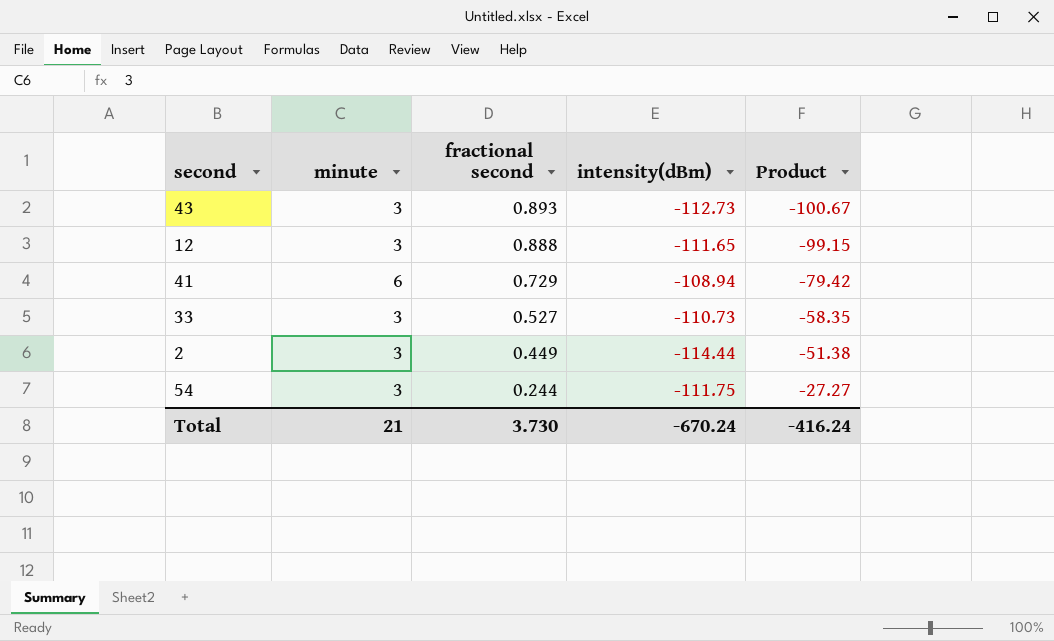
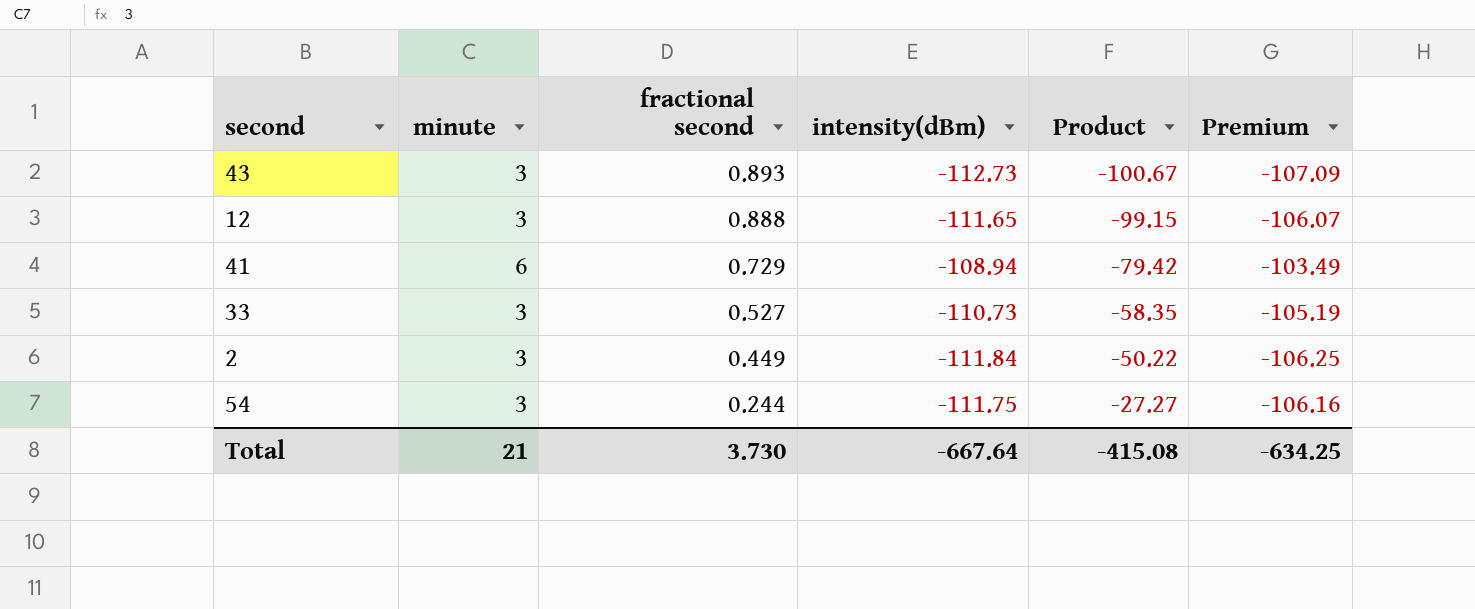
column Premium | formula: none -> [intensity(dBm)] * 0.95
2 | intensity(dBm): -114.44 -> -111.84
2 | Product: -51.38 -> -50.22
Total | intensity(dBm): -670.24 -> -667.64
Total | Product: -416.24 -> -415.08

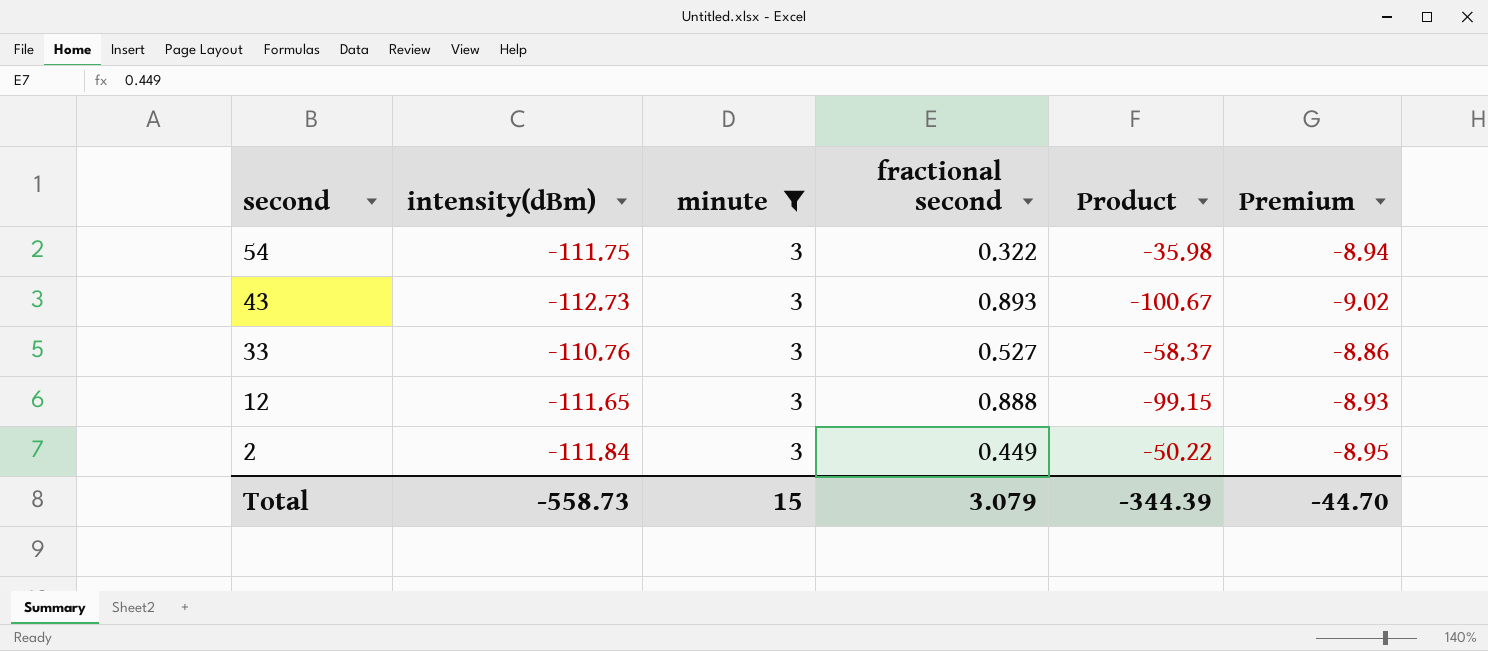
filter: none -> minute = 3
row order: fractional second descending -> second descending
column intensity(dBm) | position: 4 -> 2
column Premium | formula: [intensity(dBm)] * 0.95 -> [intensity(dBm)] * 0.08
54 | fractional second: 0.244 -> 0.322
54 | Product: -27.27 -> -35.98
33 | intensity(dBm): -110.73 -> -110.76
33 | Product: -58.35 -> -58.37
Total | intensity(dBm): -667.64 -> -558.73
Total | minute: 21 -> 15
Total | fractional second: 3.730 -> 3.079
Total | Product: -415.08 -> -344.39
Total | Premium: -634.25 -> -44.70

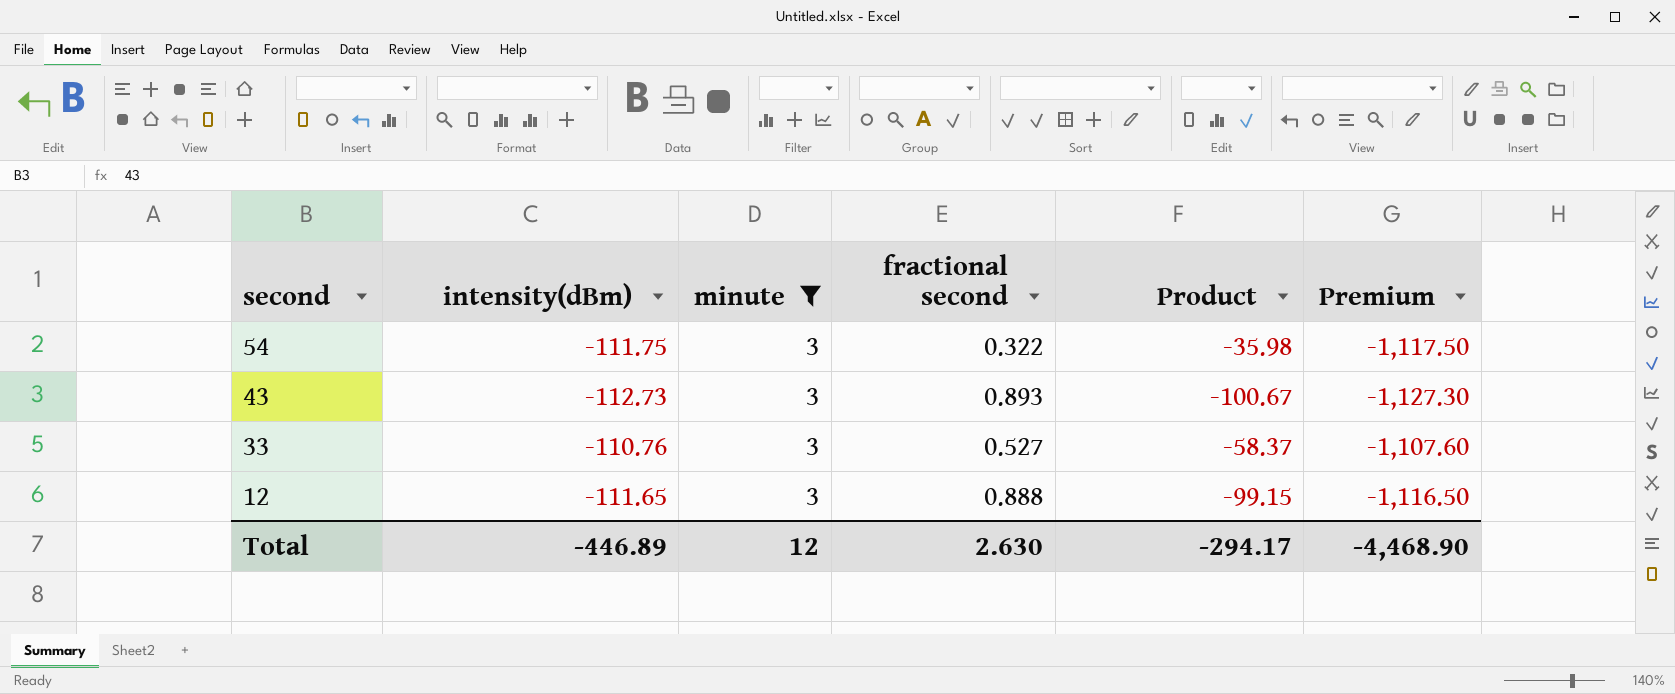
column Premium | formula: [intensity(dBm)] * 0.08 -> [intensity(dBm)] * 10
row 2: -111.84 | 3 | 0.449 | -50.22 | -8.95 -> none
Total | intensity(dBm): -558.73 -> -446.89
Total | minute: 15 -> 12
Total | fractional second: 3.079 -> 2.630
Total | Product: -344.39 -> -294.17
Total | Premium: -44.70 -> -4,468.90

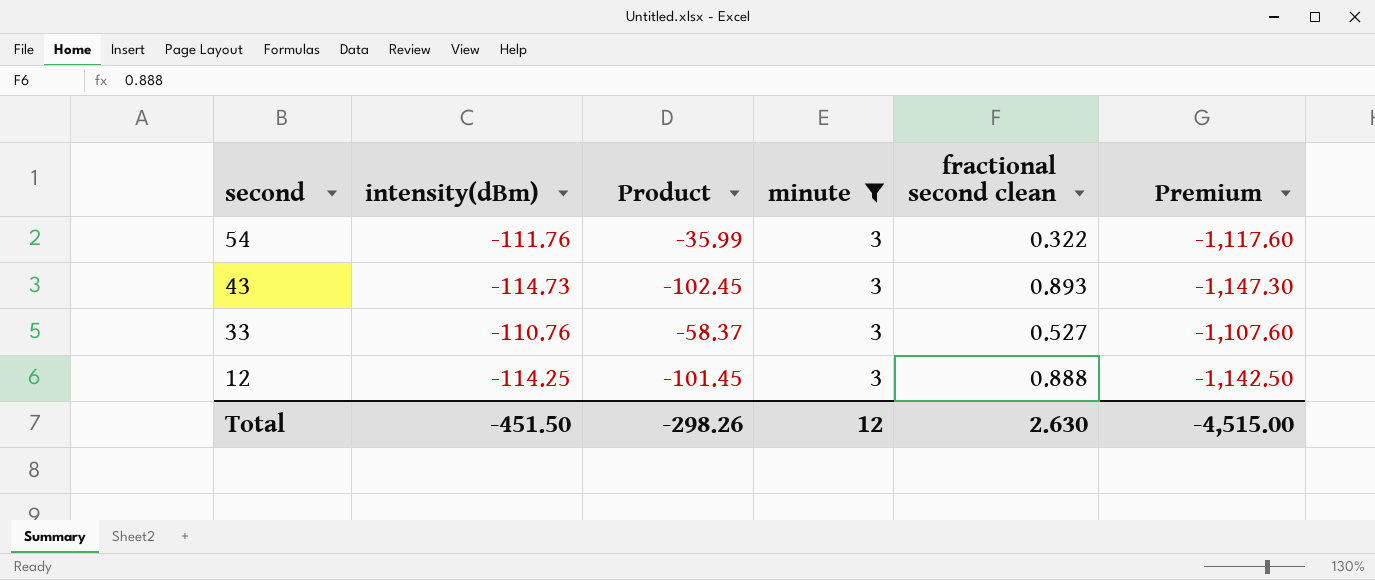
column Product | position: 5 -> 3
column name: fractional second -> fractional second clean
54 | intensity(dBm): -111.75 -> -111.76
54 | Product: -35.98 -> -35.99
54 | Premium: -1,117.50 -> -1,117.60
43 | intensity(dBm): -112.73 -> -114.73
43 | Product: -100.67 -> -102.45
43 | Premium: -1,127.30 -> -1,147.30
12 | intensity(dBm): -111.65 -> -114.25
12 | Product: -99.15 -> -101.45
12 | Premium: -1,116.50 -> -1,142.50
Total | intensity(dBm): -446.89 -> -451.50
Total | Product: -294.17 -> -298.26
Total | Premium: -4,468.90 -> -4,515.00

